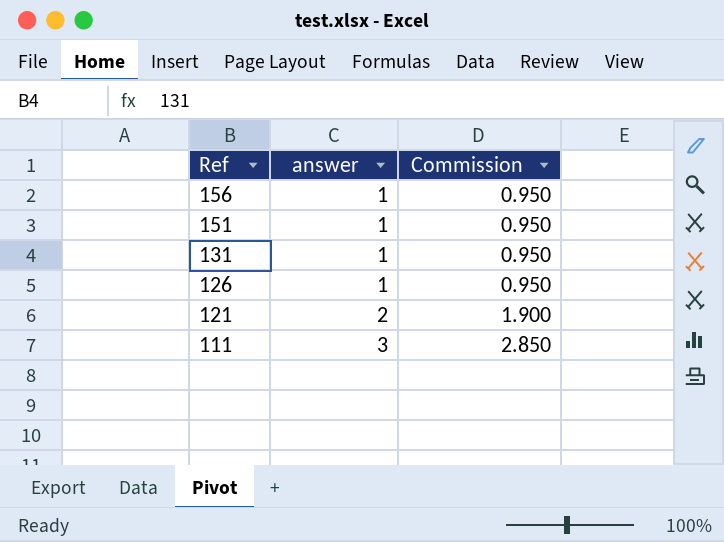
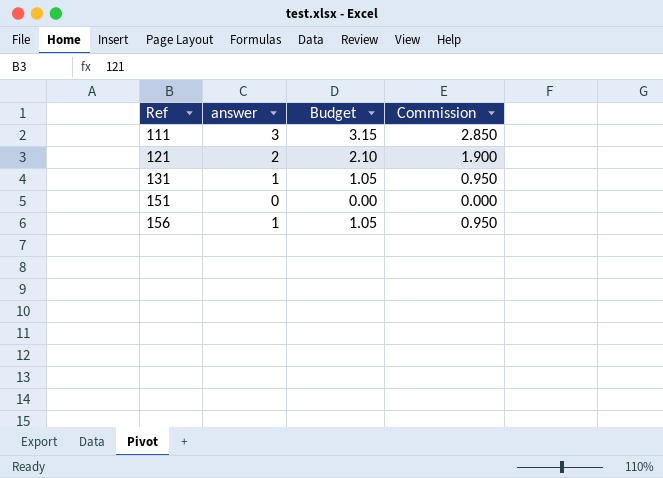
row order: Ref descending -> Ref ascending
column Budget | formula: none -> [answer] * 1.05
row 126: 1 | 0.950 -> none
151 | answer: 1 -> 0
151 | Commission: 0.950 -> 0.000

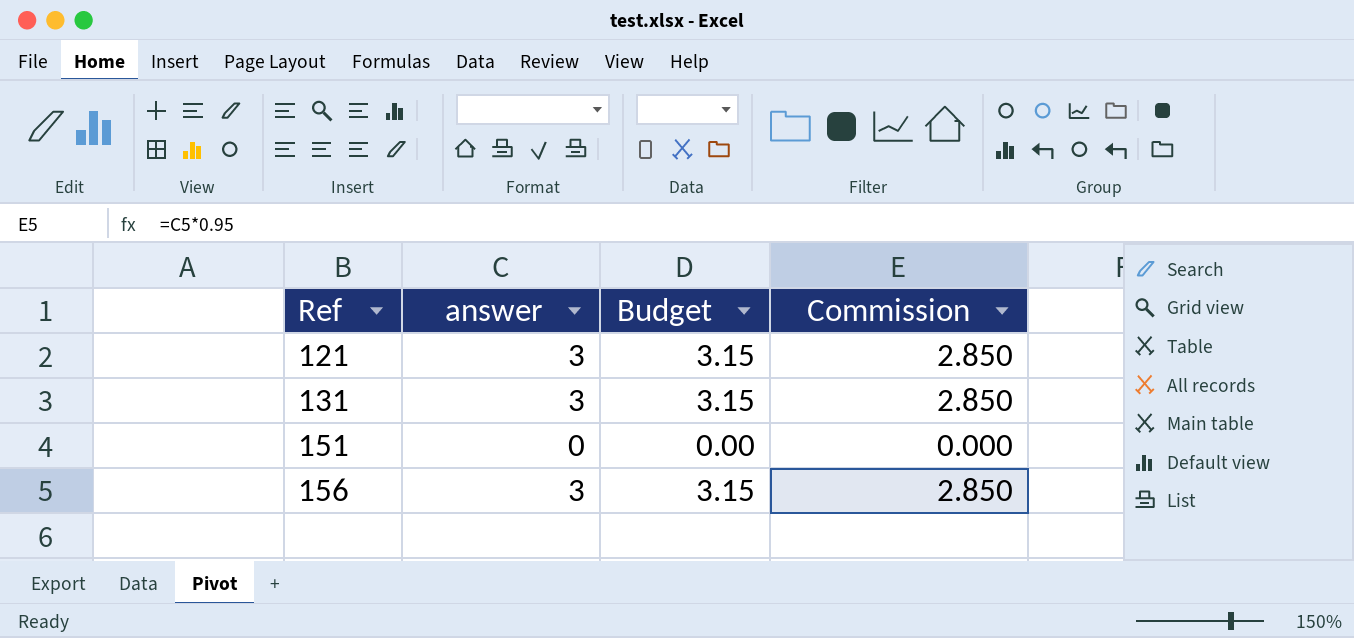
row 111: 3 | 3.15 | 2.850 -> none
121 | answer: 2 -> 3
121 | Budget: 2.10 -> 3.15
121 | Commission: 1.900 -> 2.850
131 | answer: 1 -> 3
131 | Budget: 1.05 -> 3.15
131 | Commission: 0.950 -> 2.850
156 | answer: 1 -> 3
156 | Budget: 1.05 -> 3.15
156 | Commission: 0.950 -> 2.850

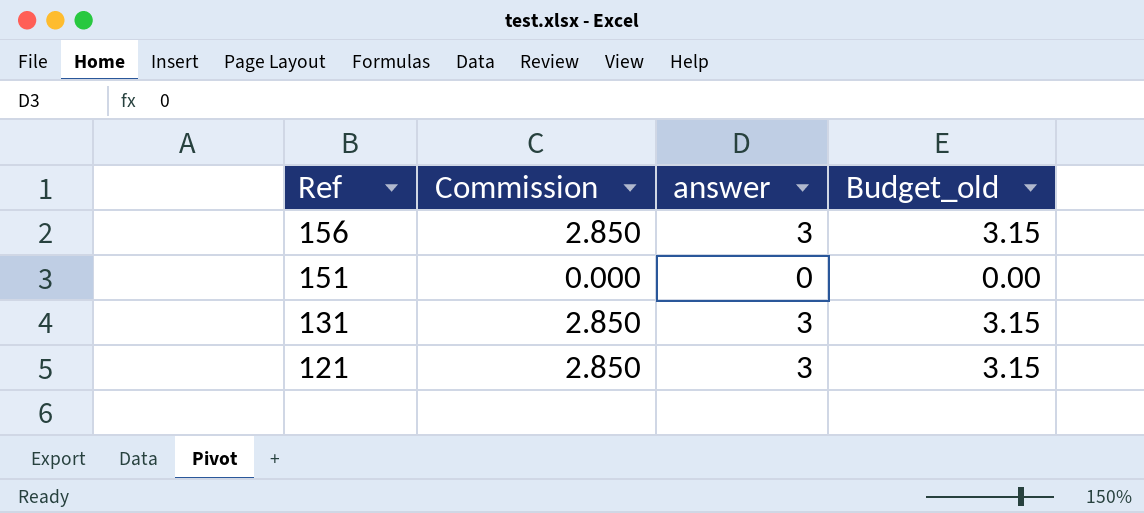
row order: Ref ascending -> Ref descending
column Commission | position: 4 -> 2
column name: Budget -> Budget_old

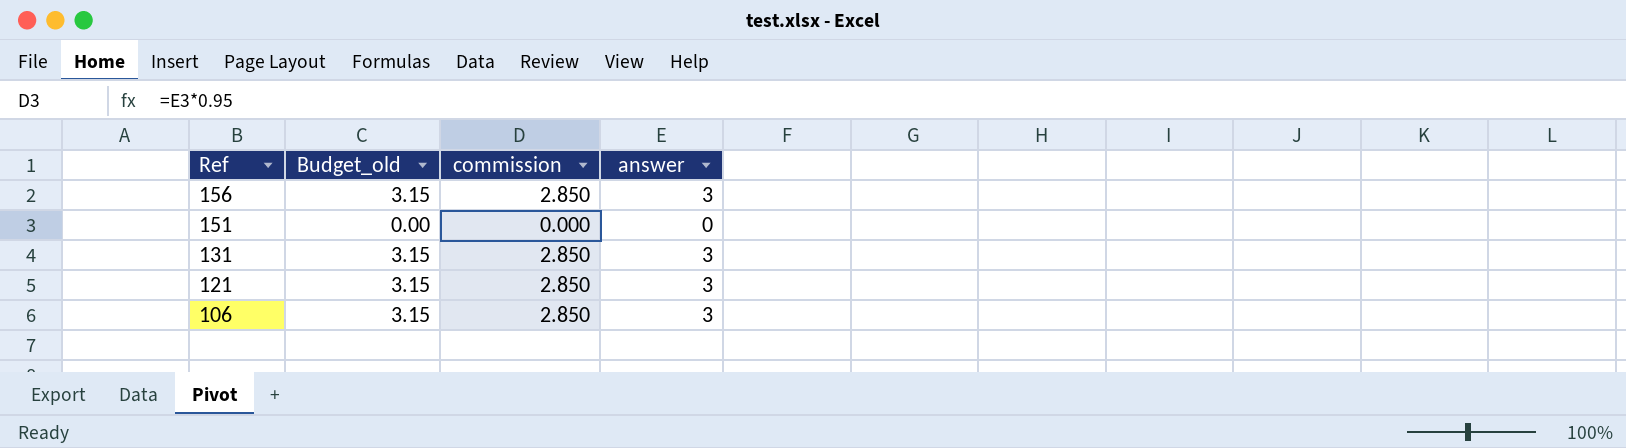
column Budget_old | position: 4 -> 2
column name: Commission -> commission
row 106: none -> 3.15 | 2.850 | 3

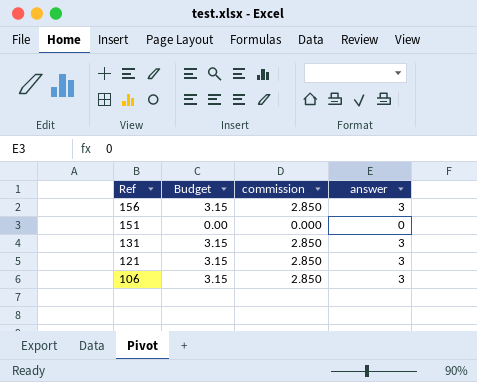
column name: Budget_old -> Budget

